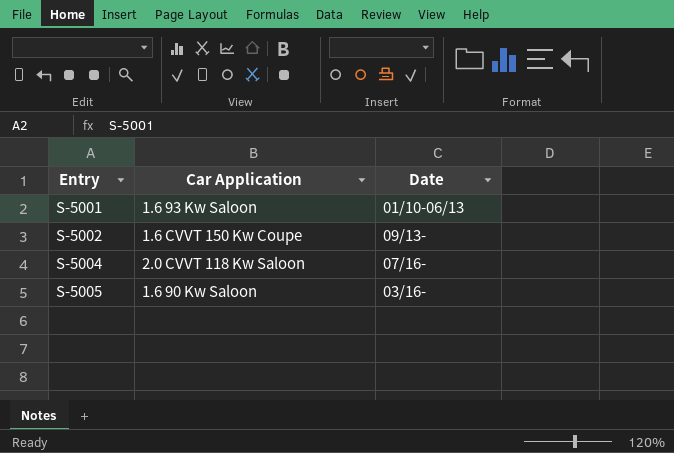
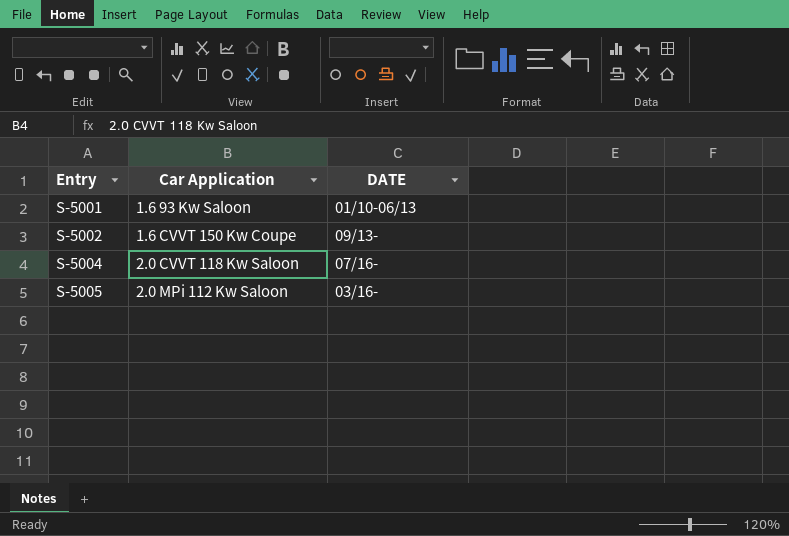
column name: Date -> DATE
S-5005 | Car Application: 1.6 90 Kw Saloon -> 2.0 MPi 112 Kw Saloon

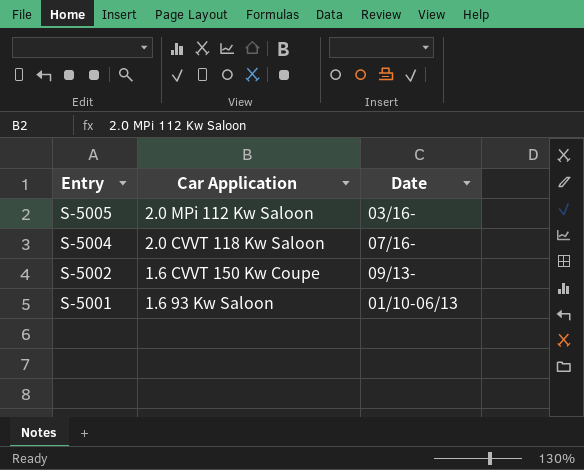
row order: Entry ascending -> Entry descending
column name: DATE -> Date

